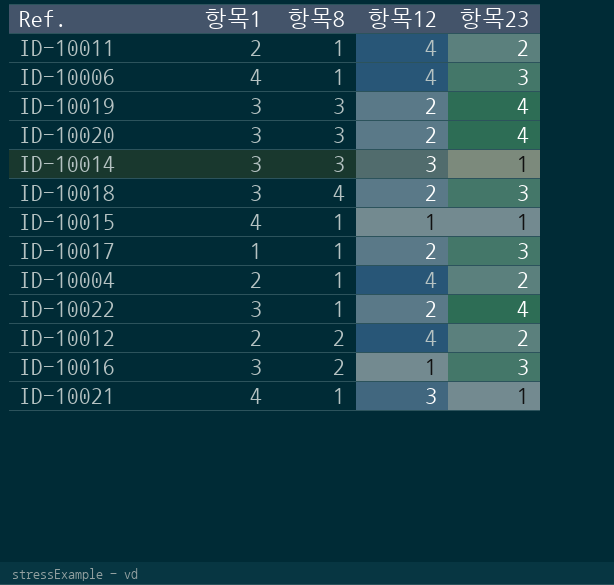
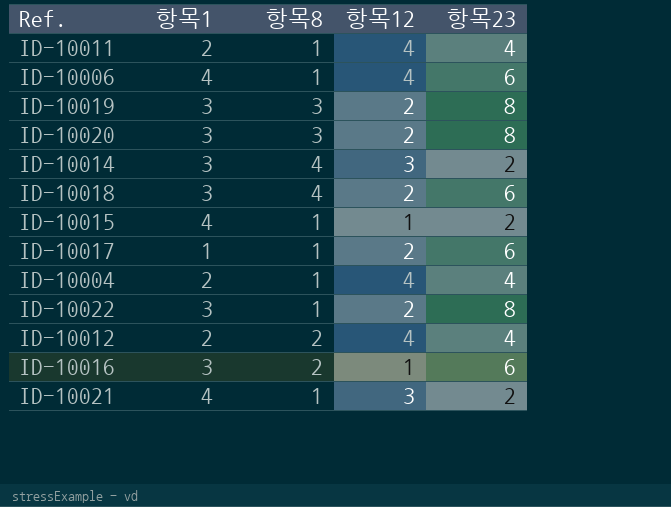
ID-10011 | 항목23: 2 -> 4
ID-10006 | 항목23: 3 -> 6
ID-10019 | 항목23: 4 -> 8
ID-10020 | 항목23: 4 -> 8
ID-10014 | 항목8: 3 -> 4
ID-10014 | 항목23: 1 -> 2
ID-10018 | 항목23: 3 -> 6
ID-10015 | 항목23: 1 -> 2
ID-10017 | 항목23: 3 -> 6
ID-10004 | 항목23: 2 -> 4
ID-10022 | 항목23: 4 -> 8
ID-10012 | 항목23: 2 -> 4
ID-10016 | 항목23: 3 -> 6
ID-10021 | 항목23: 1 -> 2

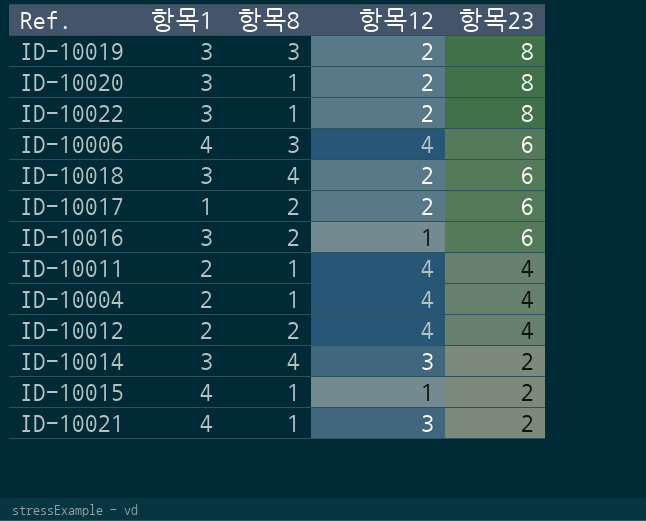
row order: none -> 항목23 descending
ID-10020 | 항목8: 3 -> 1
ID-10006 | 항목8: 1 -> 3
ID-10017 | 항목8: 1 -> 2

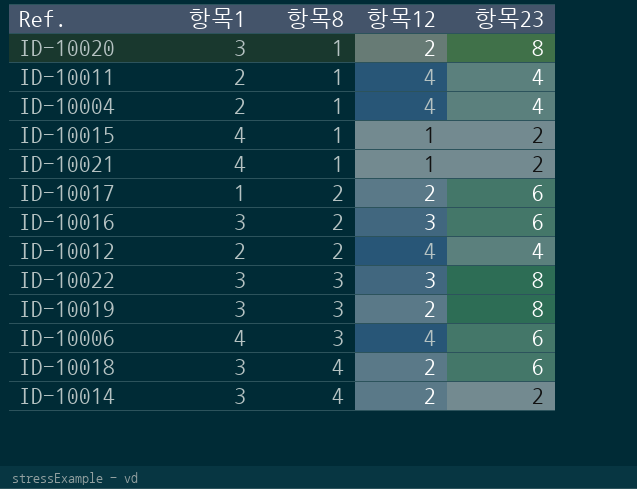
row order: 항목23 descending -> 항목8 ascending
ID-10021 | 항목12: 3 -> 1
ID-10016 | 항목12: 1 -> 3
ID-10022 | 항목8: 1 -> 3
ID-10022 | 항목12: 2 -> 3
ID-10014 | 항목12: 3 -> 2

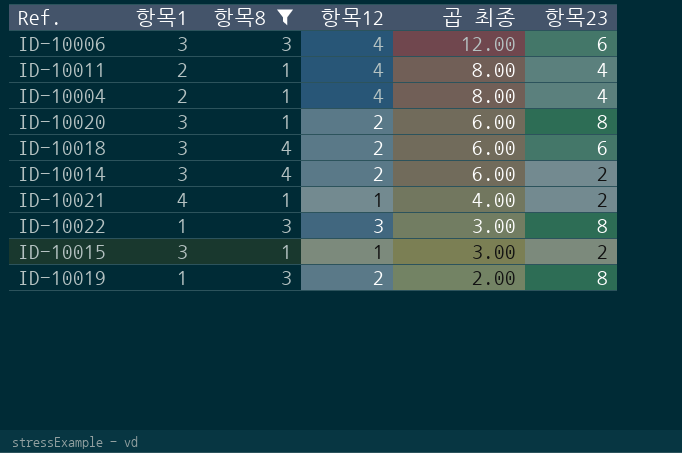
filter: none -> 항목8 != 2
row order: 항목8 ascending -> 곱 최종 descending
column 곱 최종 | formula: none -> [항목1] * [항목12]
ID-10006 | 항목1: 4 -> 3
ID-10022 | 항목1: 3 -> 1
ID-10015 | 항목1: 4 -> 3
ID-10019 | 항목1: 3 -> 1

